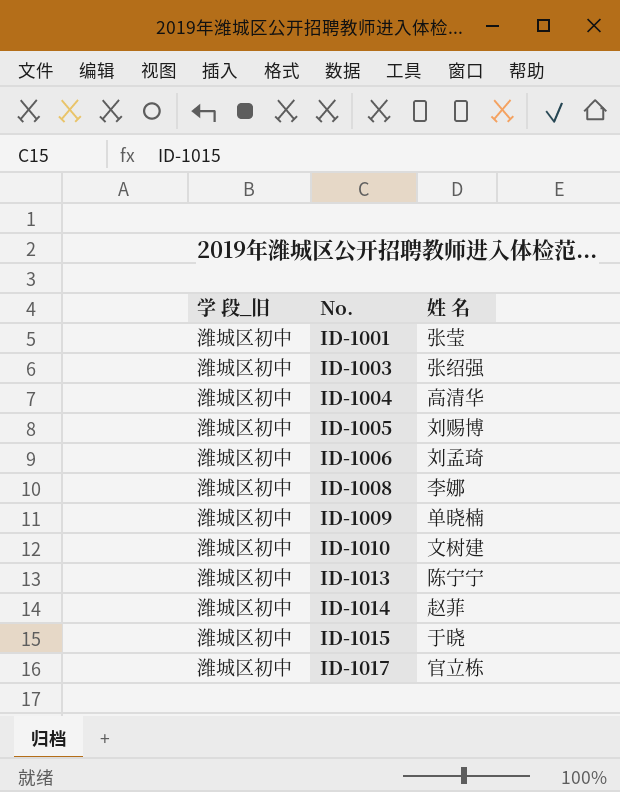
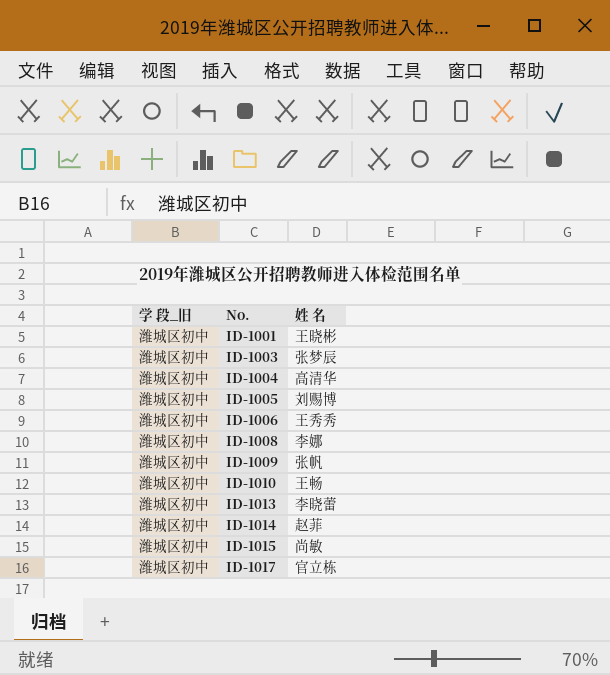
ID-1001 | 姓 名: 张莹 -> 王晓彬
ID-1003 | 姓 名: 张绍强 -> 张梦辰
ID-1006 | 姓 名: 刘孟琦 -> 王秀秀
ID-1009 | 姓 名: 单晓楠 -> 张帆
ID-1010 | 姓 名: 文树建 -> 王畅
ID-1013 | 姓 名: 陈宁宁 -> 李晓蕾
ID-1015 | 姓 名: 于晓 -> 尚敏

